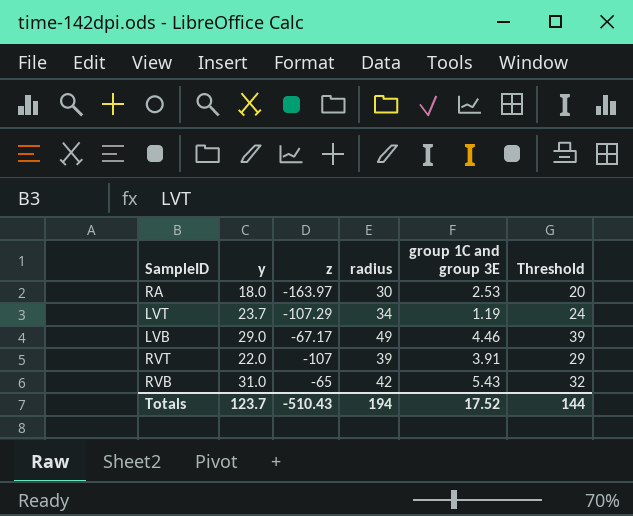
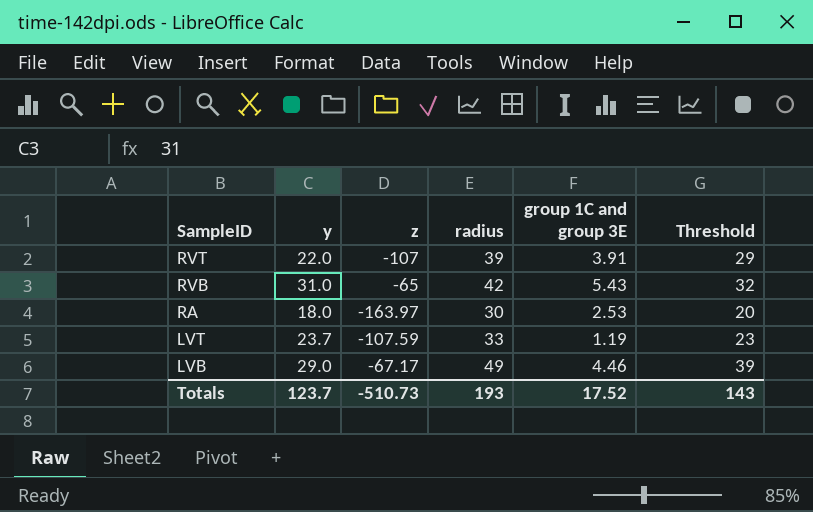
row order: none -> SampleID descending
LVT | z: -107.29 -> -107.59
LVT | radius: 34 -> 33
LVT | Threshold: 24 -> 23
Totals | z: -510.43 -> -510.73
Totals | radius: 194 -> 193
Totals | Threshold: 144 -> 143

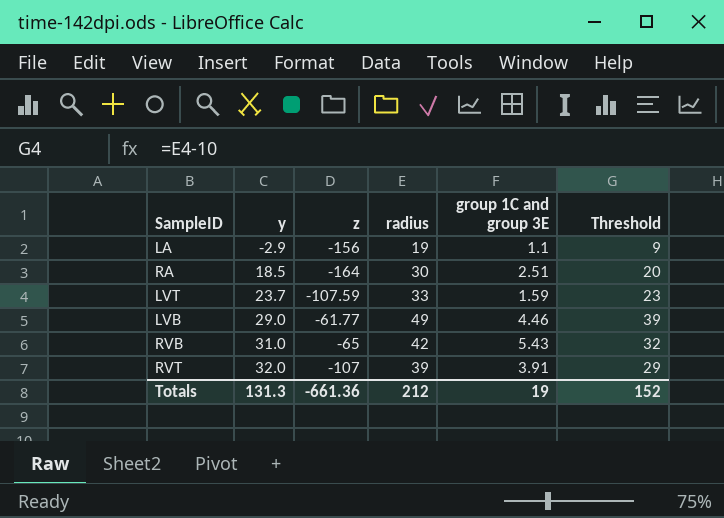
row order: SampleID descending -> y ascending
row LA: none -> -2.9 | -156 | 19 | 1.1 | 9
RA | y: 18.0 -> 18.5
RA | z: -163.97 -> -164
RA | group 1C and group 3E: 2.53 -> 2.51
LVT | group 1C and group 3E: 1.19 -> 1.59
LVB | z: -67.17 -> -61.77
RVT | y: 22.0 -> 32.0
Totals | y: 123.7 -> 131.3
Totals | z: -510.73 -> -661.36
Totals | radius: 193 -> 212
Totals | group 1C and group 3E: 17.52 -> 19
Totals | Threshold: 143 -> 152

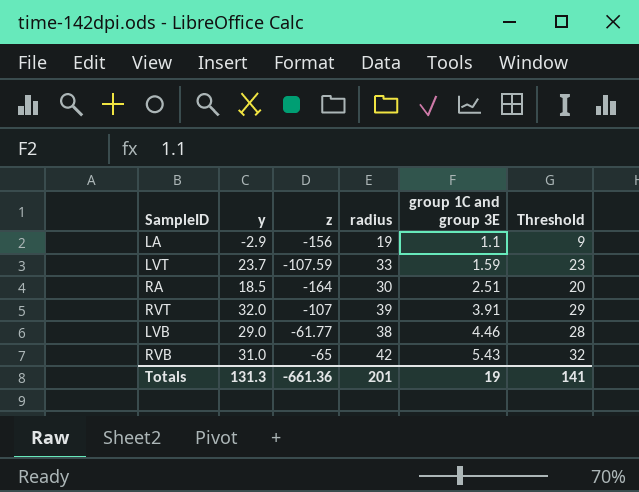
row order: y ascending -> group 1C and group 3E ascending
LVB | radius: 49 -> 38
LVB | Threshold: 39 -> 28
Totals | radius: 212 -> 201
Totals | Threshold: 152 -> 141

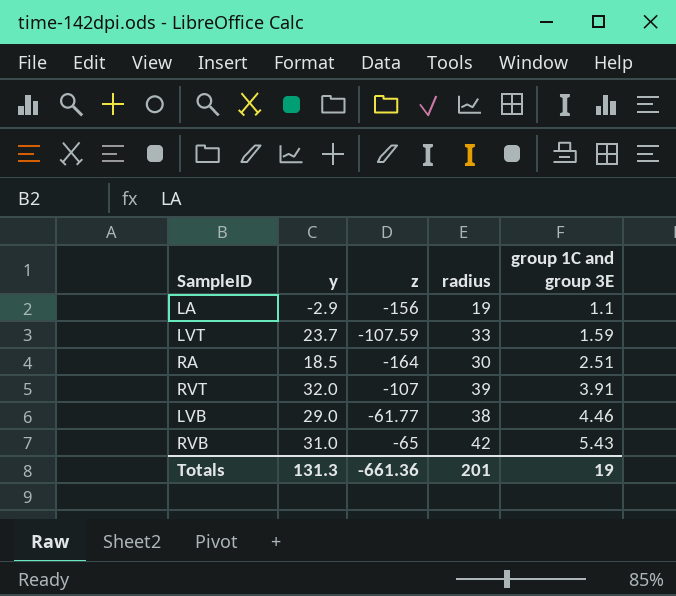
column Threshold | formula: [radius] - 10 -> none

